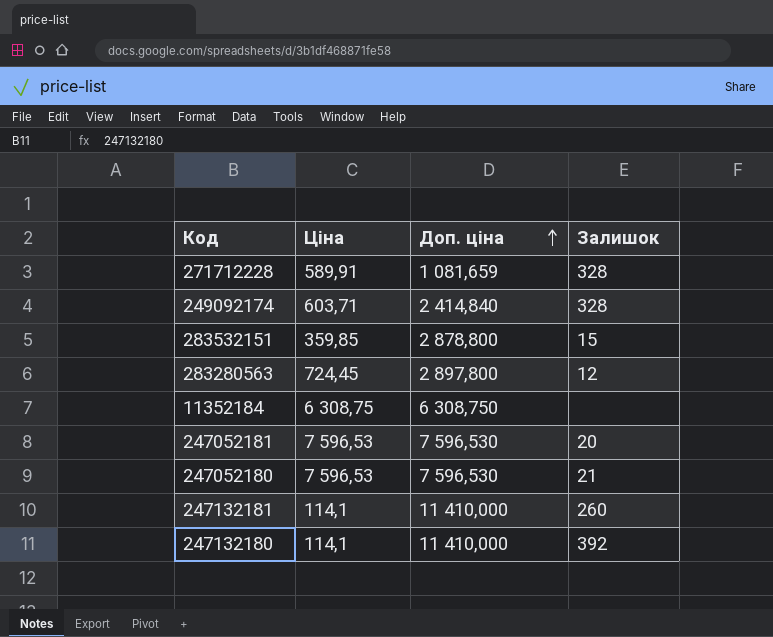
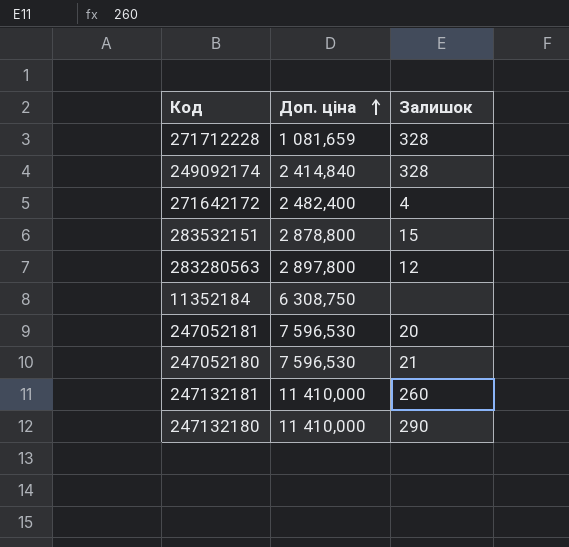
column Ціна | position: 2 -> none
row 271642172: none -> 2 482,400 | 4
247132180 | Залишок: 392 -> 290

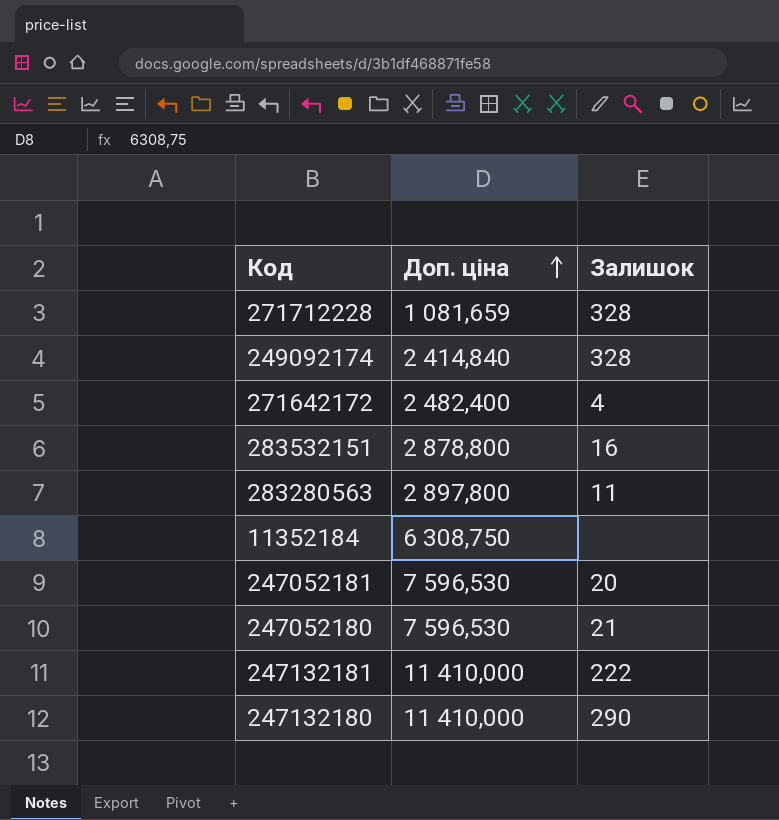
283532151 | Залишок: 15 -> 16
283280563 | Залишок: 12 -> 11
247132181 | Залишок: 260 -> 222

